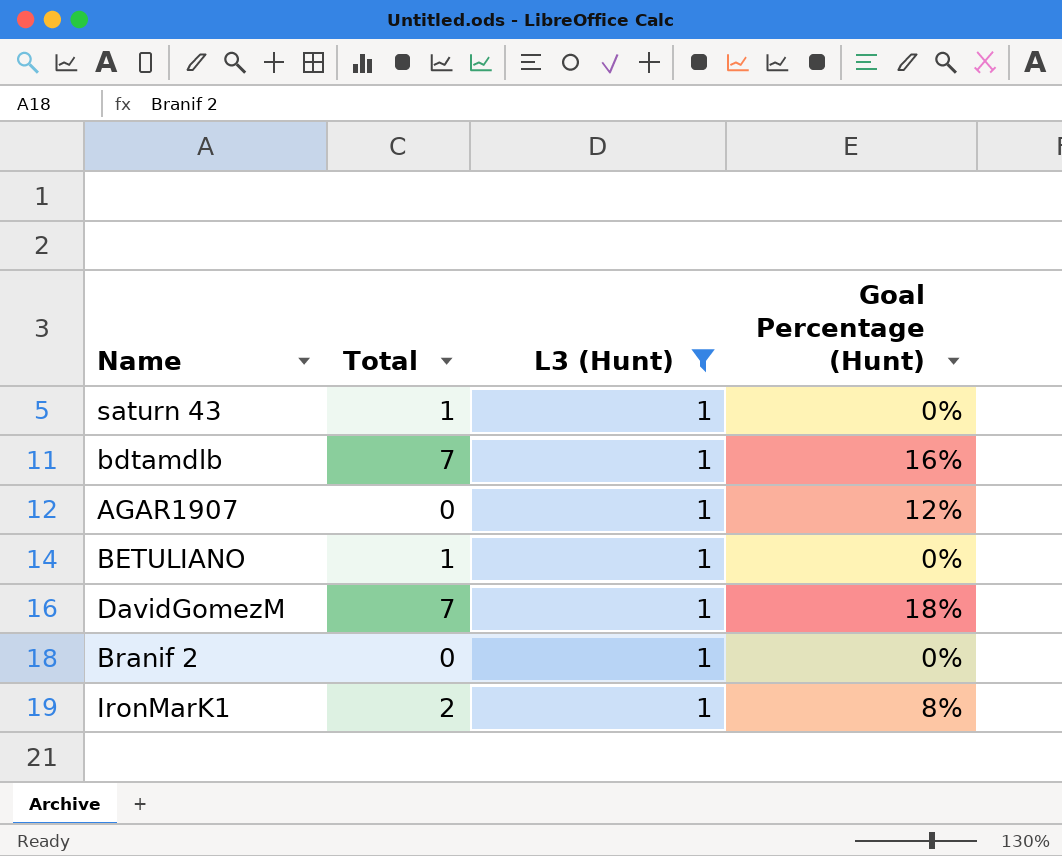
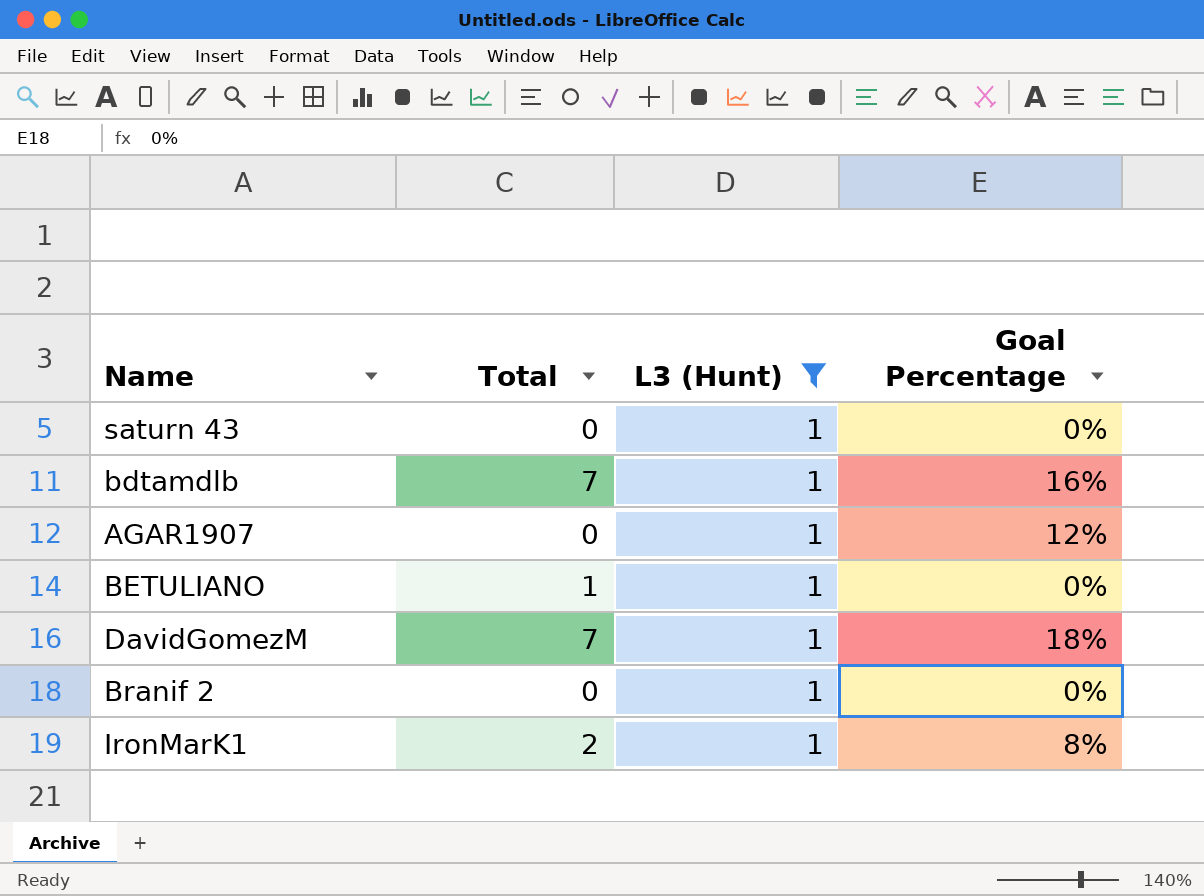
column name: Goal Percentage (Hunt) -> Goal Percentage
saturn 43 | Total: 1 -> 0

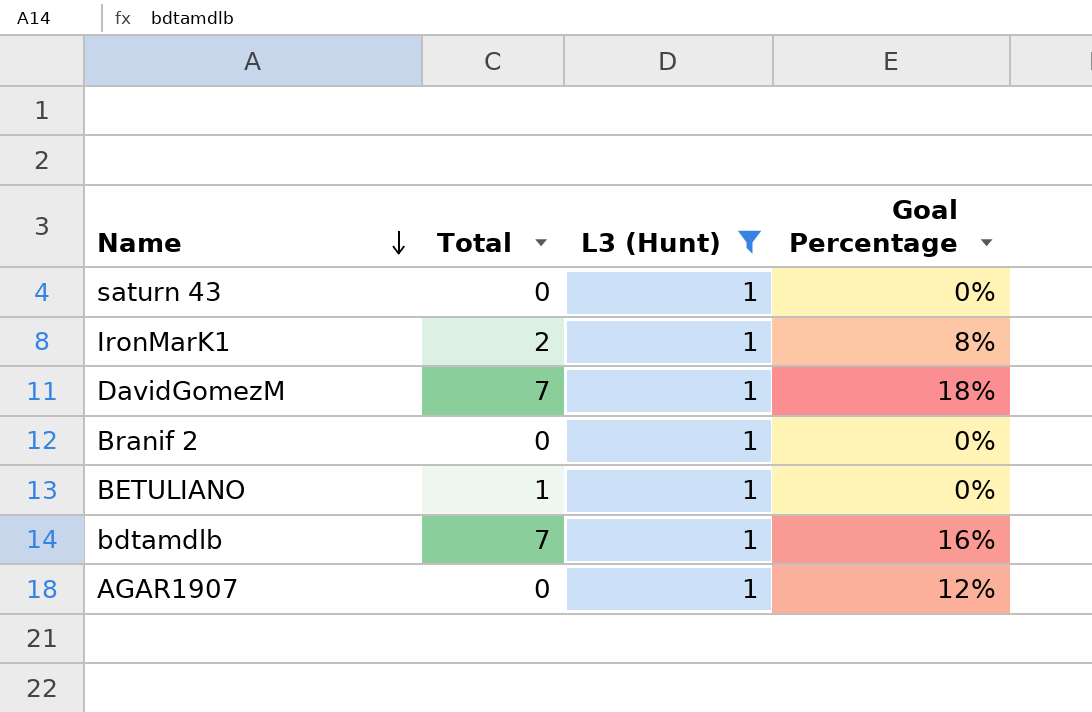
row order: none -> Name descending

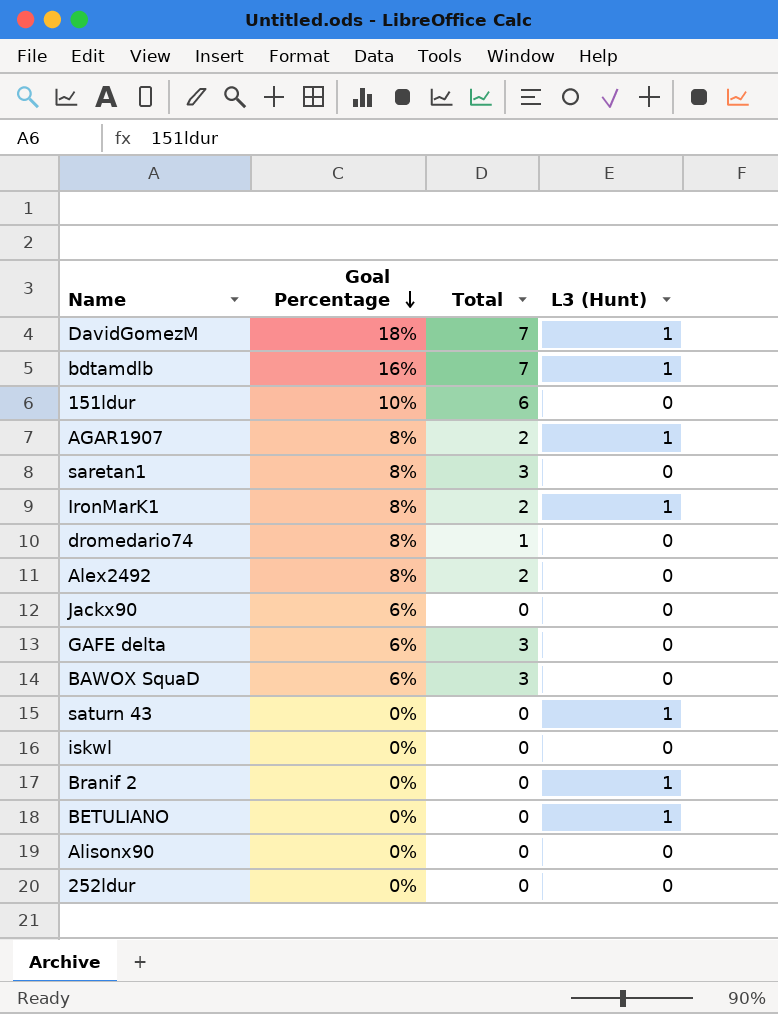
filter: L3 (Hunt) = 1 -> none
row order: Name descending -> Goal Percentage descending
column Goal Percentage | position: 4 -> 2
AGAR1907 | Goal Percentage: 12% -> 8%
AGAR1907 | Total: 0 -> 2
BETULIANO | Total: 1 -> 0

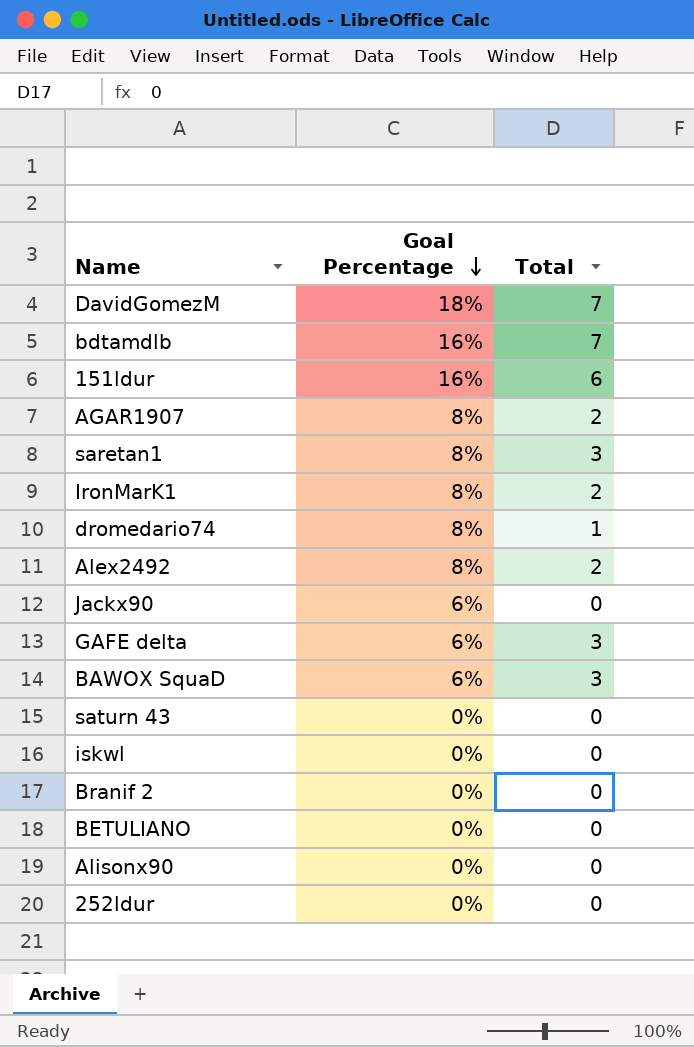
column L3 (Hunt) | position: 4 -> none
151ldur | Goal Percentage: 10% -> 16%

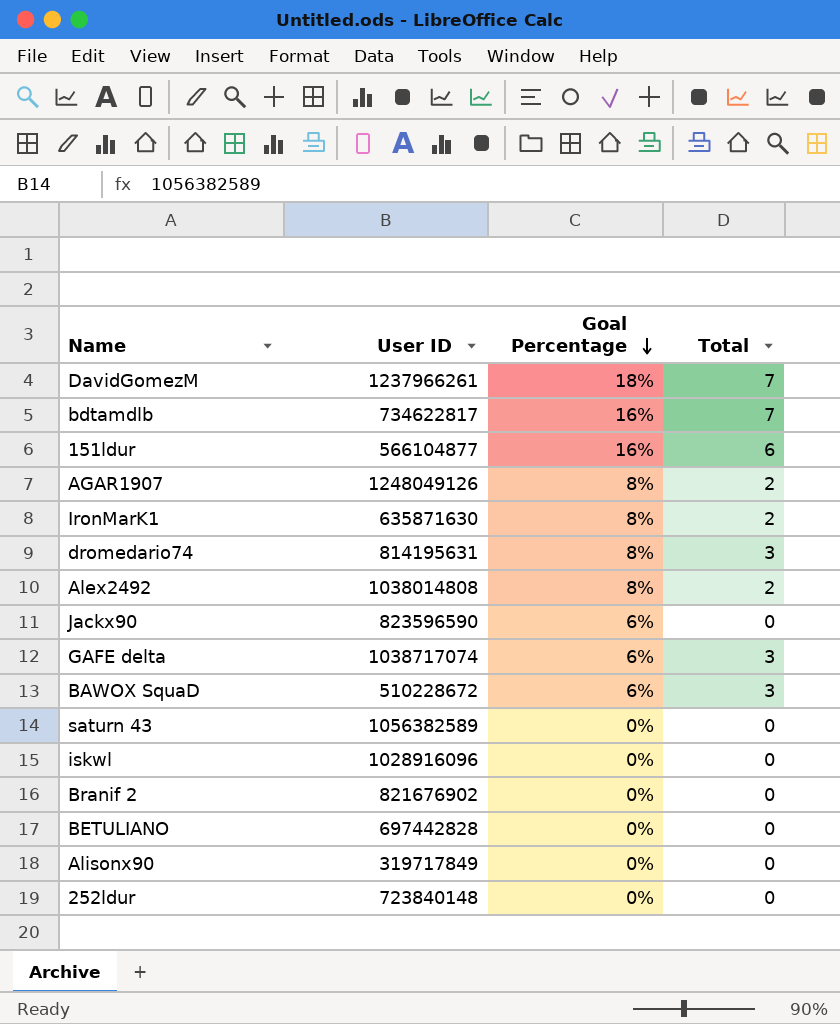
column User ID | position: none -> 2
row saretan1: 8% | 3 -> none
dromedario74 | Total: 1 -> 3

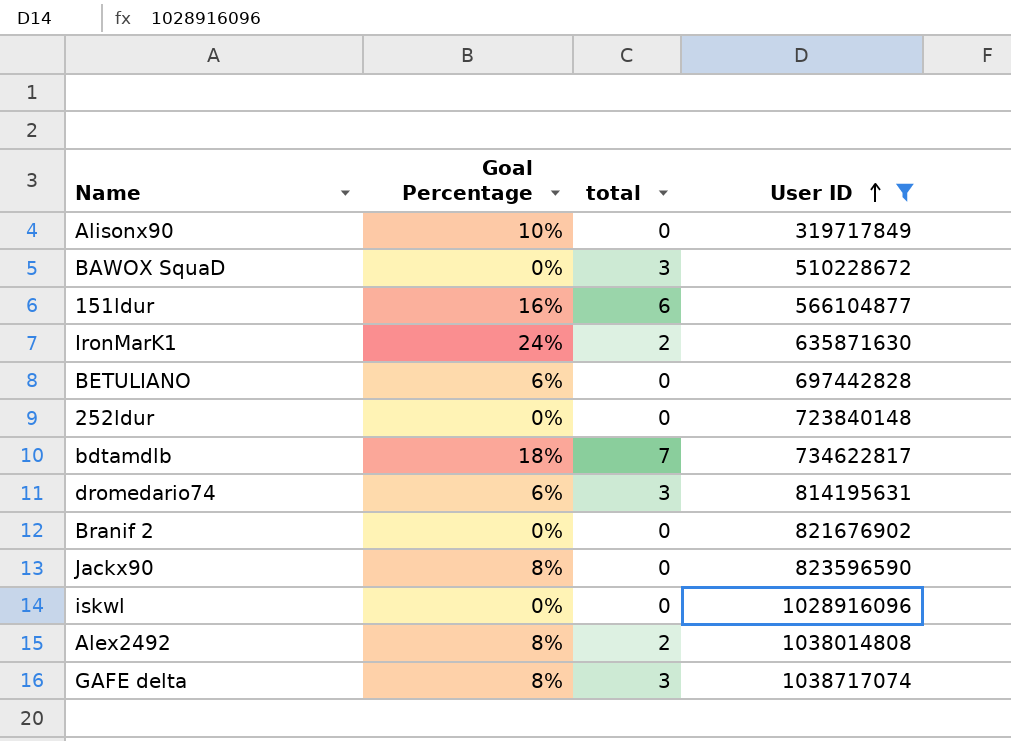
filter: none -> User ID <= 1038717074
row order: Goal Percentage descending -> User ID ascending
column name: Total -> total
column User ID | position: 2 -> 4
Alisonx90 | Goal Percentage: 0% -> 10%
BAWOX SquaD | Goal Percentage: 6% -> 0%
IronMarK1 | Goal Percentage: 8% -> 24%
BETULIANO | Goal Percentage: 0% -> 6%
bdtamdlb | Goal Percentage: 16% -> 18%
dromedario74 | Goal Percentage: 8% -> 6%
Jackx90 | Goal Percentage: 6% -> 8%
GAFE delta | Goal Percentage: 6% -> 8%

